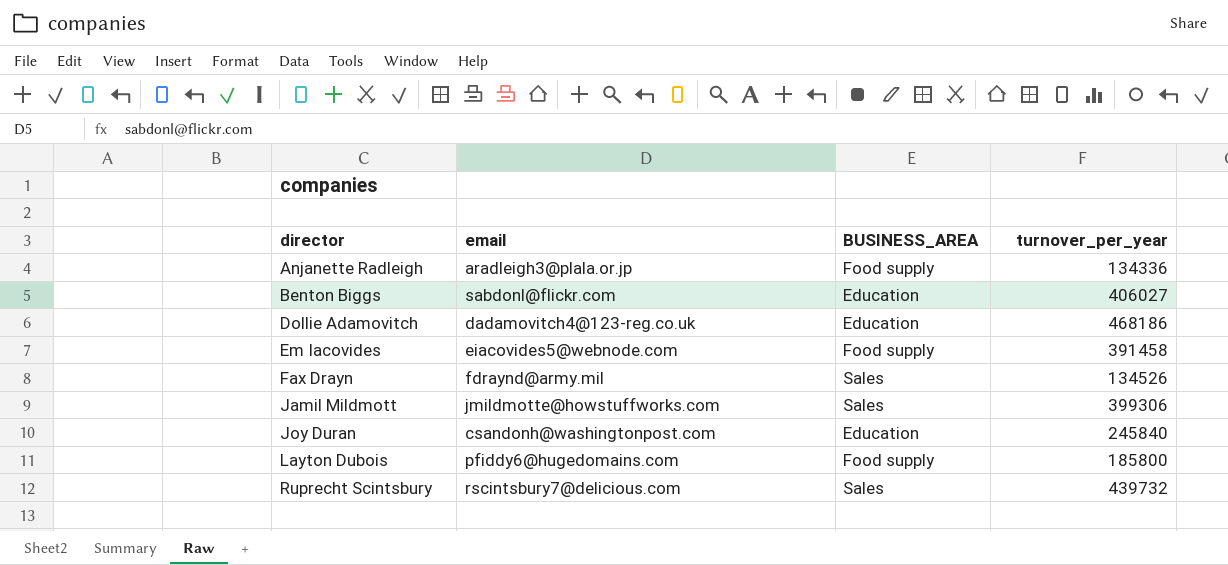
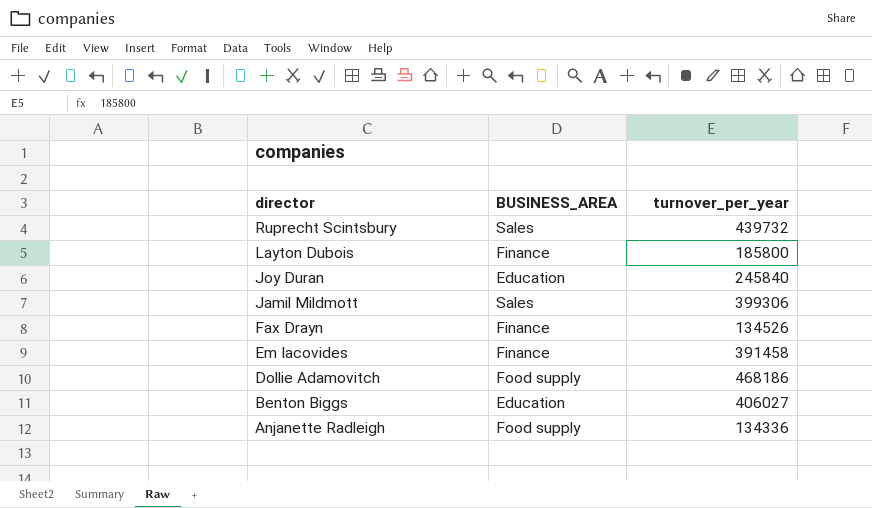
row order: director ascending -> director descending
column email | position: 2 -> none
Layton Dubois | BUSINESS_AREA: Food supply -> Finance
Fax Drayn | BUSINESS_AREA: Sales -> Finance
Em Iacovides | BUSINESS_AREA: Food supply -> Finance
Dollie Adamovitch | BUSINESS_AREA: Education -> Food supply

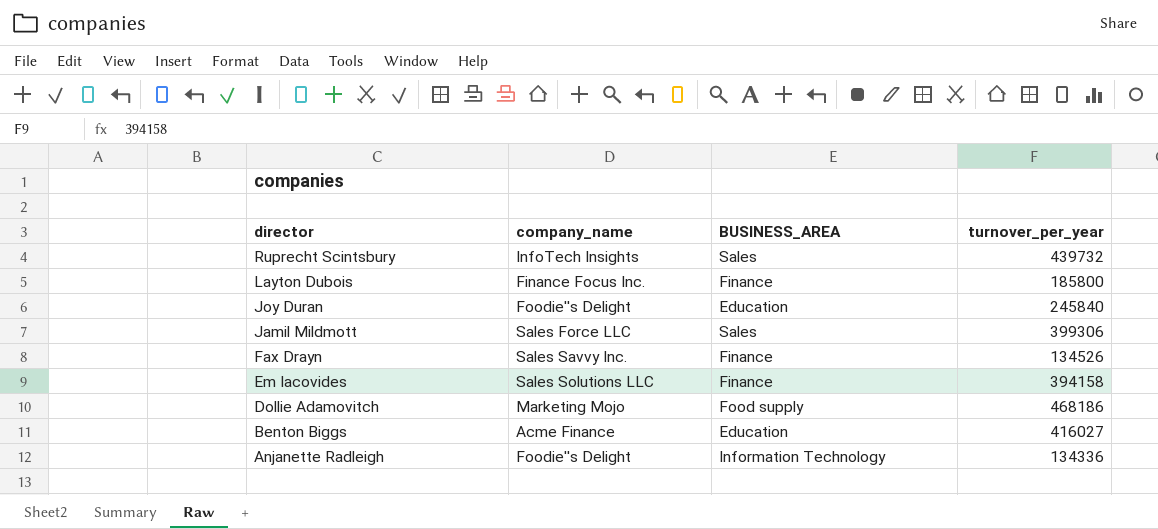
column company_name | position: none -> 2
Em Iacovides | turnover_per_year: 391458 -> 394158
Benton Biggs | turnover_per_year: 406027 -> 416027
Anjanette Radleigh | BUSINESS_AREA: Food supply -> Information Technology

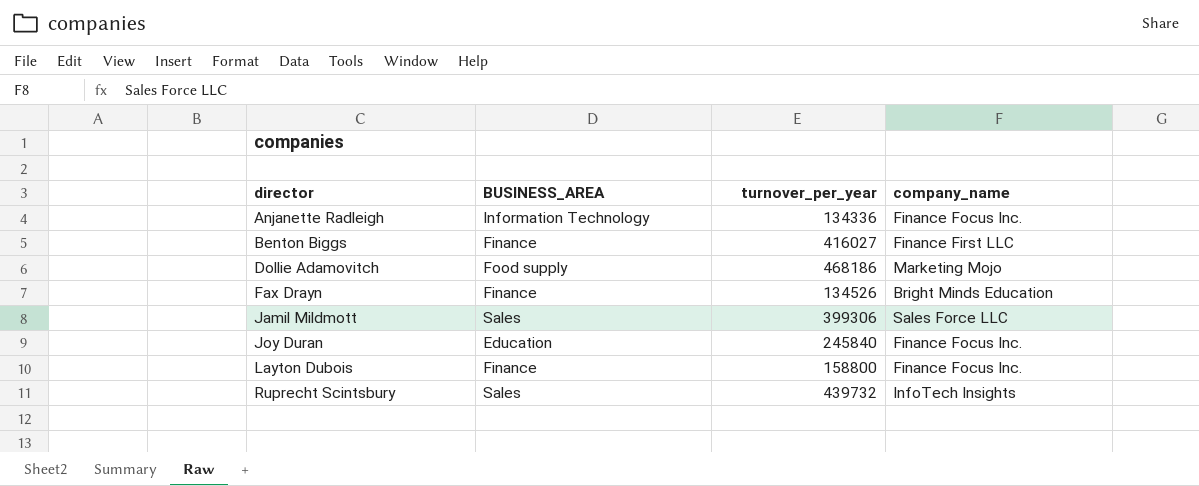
row order: director descending -> director ascending
column company_name | position: 2 -> 4
row Em Iacovides: Sales Solutions LLC | Finance | 394158 -> none
Anjanette Radleigh | company_name: Foodie''s Delight -> Finance Focus Inc.
Benton Biggs | BUSINESS_AREA: Education -> Finance
Benton Biggs | company_name: Acme Finance -> Finance First LLC
Fax Drayn | company_name: Sales Savvy Inc. -> Bright Minds Education
Joy Duran | company_name: Foodie''s Delight -> Finance Focus Inc.
Layton Dubois | turnover_per_year: 185800 -> 158800

